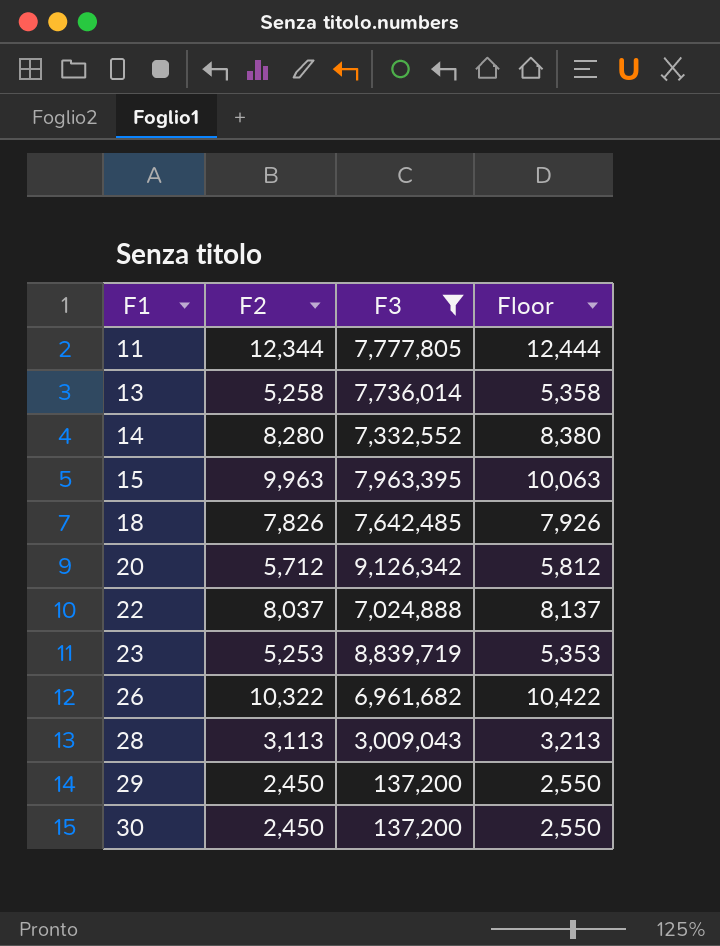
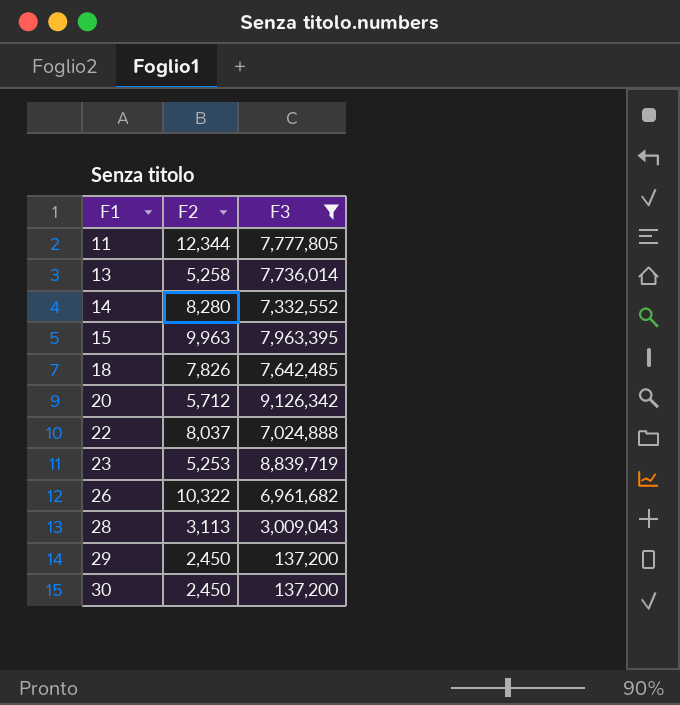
column Floor | formula: [F2] + 100 -> none

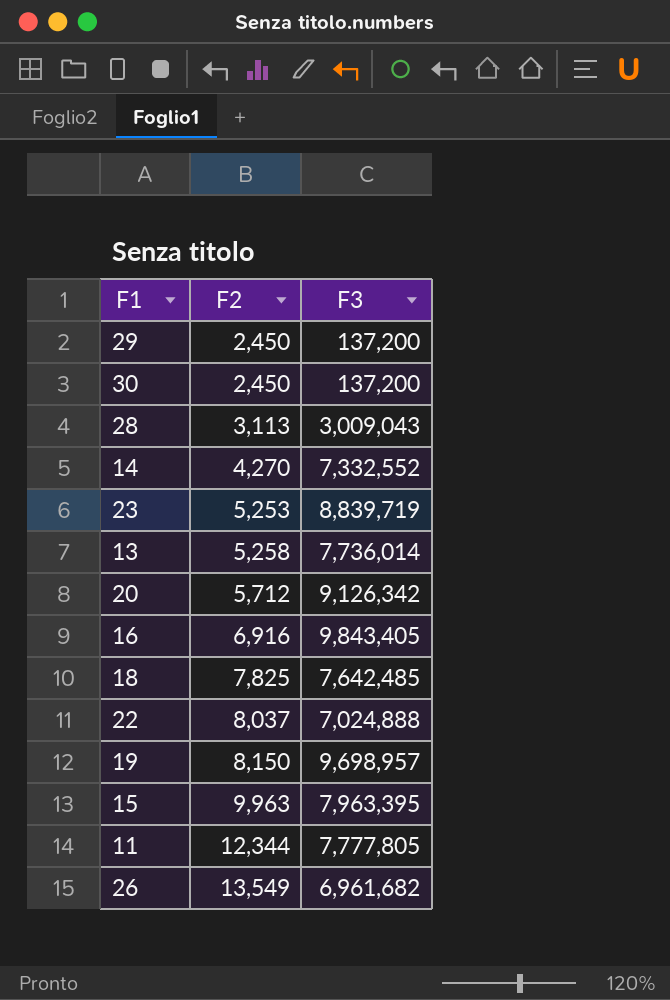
filter: F3 <= 9,126,342 -> none
row order: F1 ascending -> F2 ascending
14 | F2: 8,280 -> 4,270
18 | F2: 7,826 -> 7,825
26 | F2: 10,322 -> 13,549

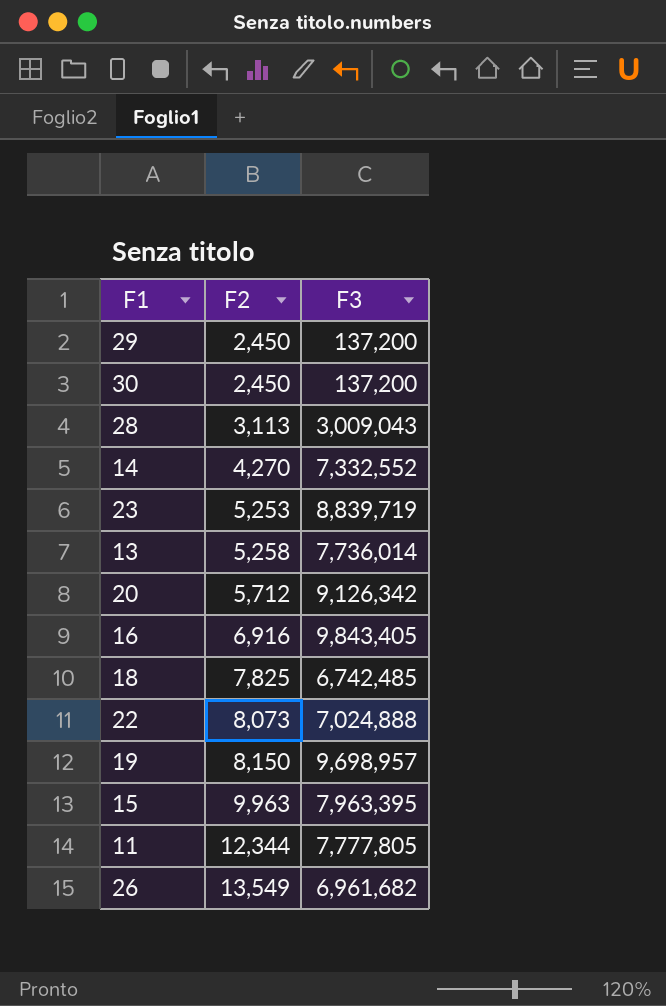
18 | F3: 7,642,485 -> 6,742,485
22 | F2: 8,037 -> 8,073

